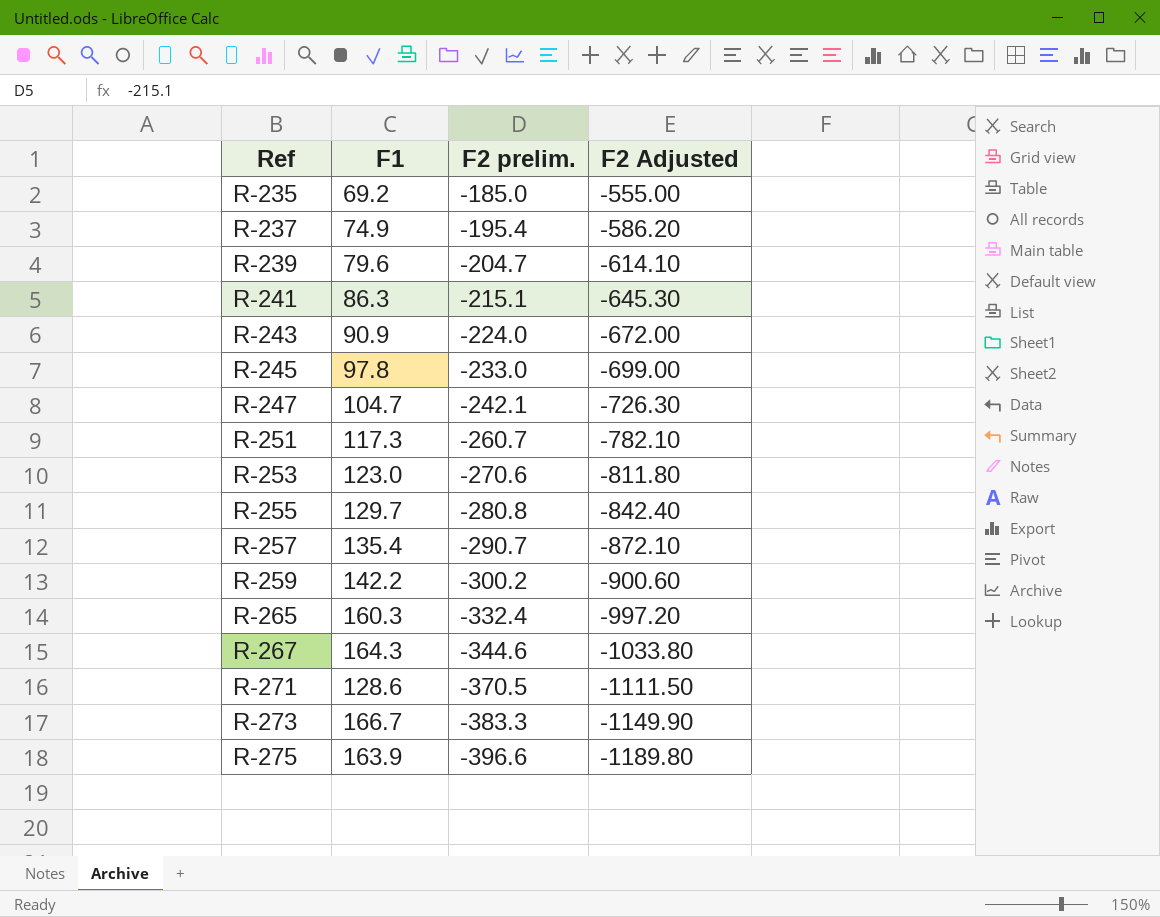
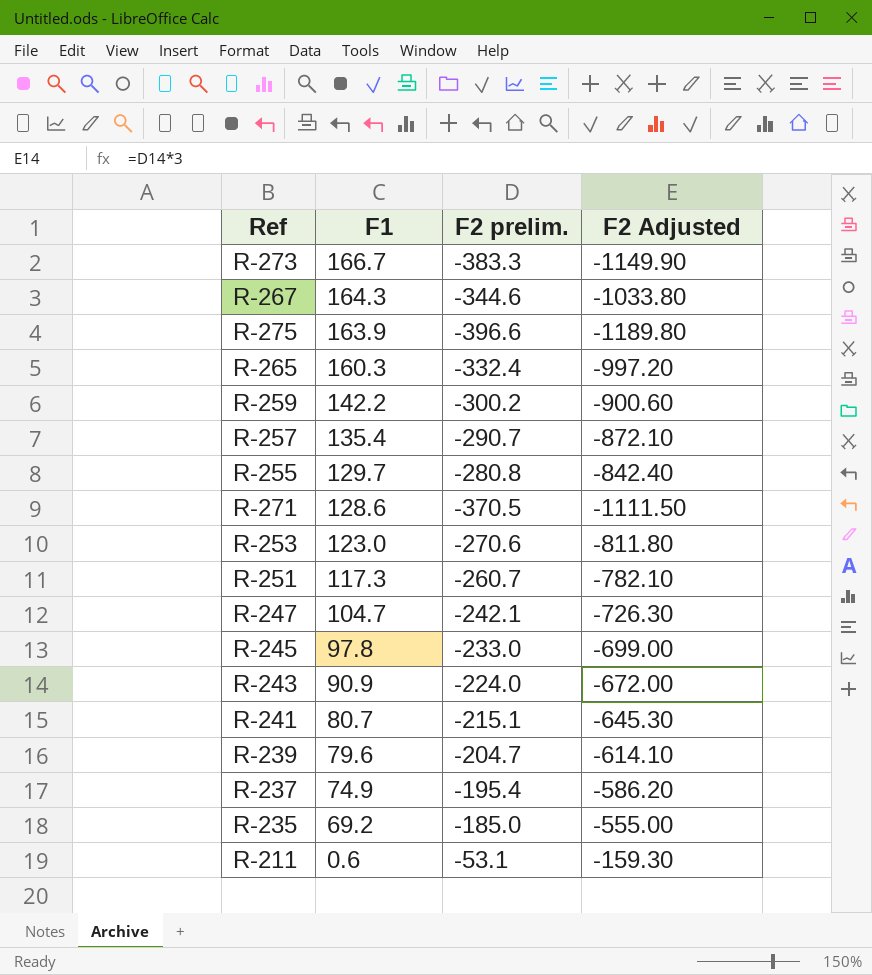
row order: Ref ascending -> F1 descending
R-241 | F1: 86.3 -> 80.7
row R-211: none -> 0.6 | -53.1 | -159.30

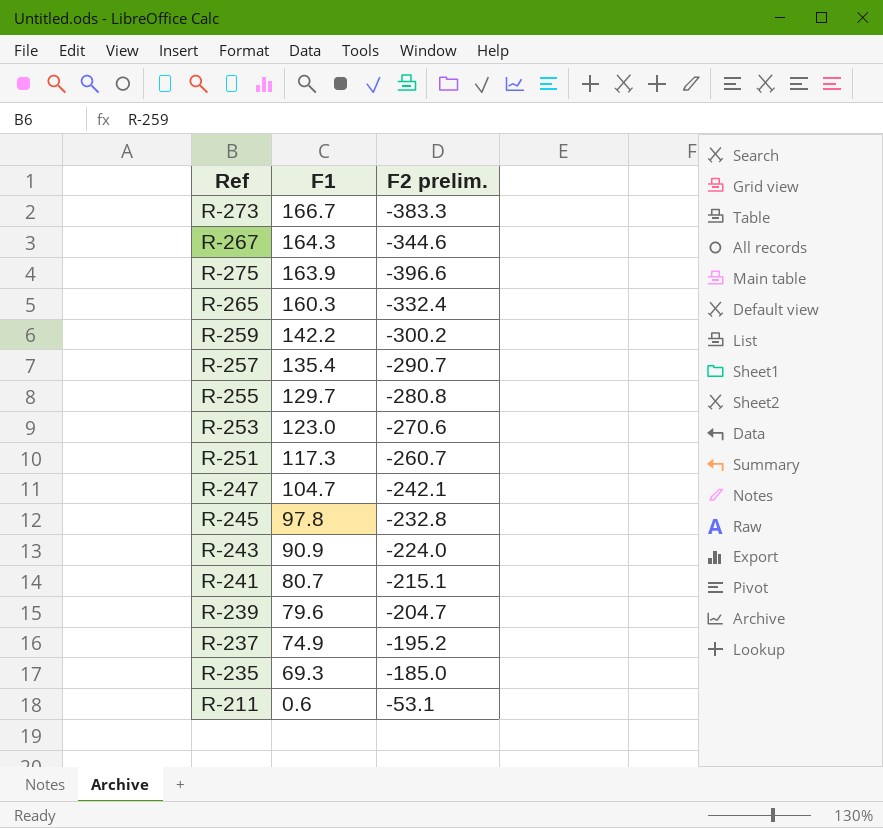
column F2 Adjusted | formula: [F2 prelim.] * 3 -> none
row R-271: 128.6 | -370.5 | -1111.50 -> none
R-245 | F2 prelim.: -233.0 -> -232.8
R-237 | F2 prelim.: -195.4 -> -195.2
R-235 | F1: 69.2 -> 69.3

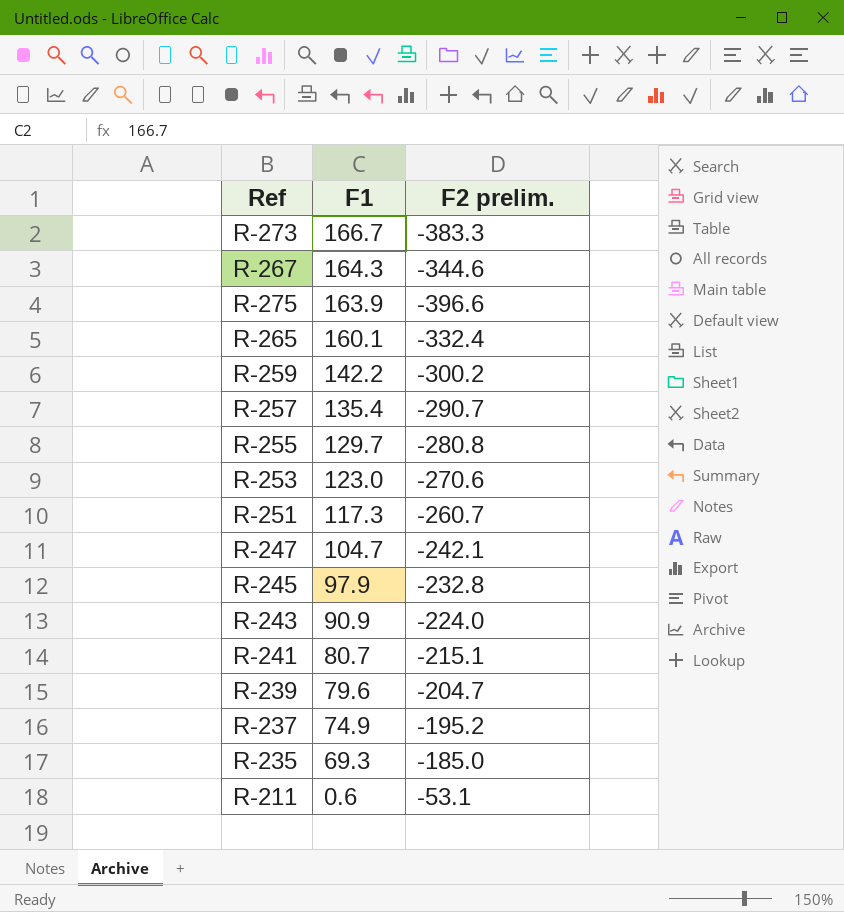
R-265 | F1: 160.3 -> 160.1
R-245 | F1: 97.8 -> 97.9

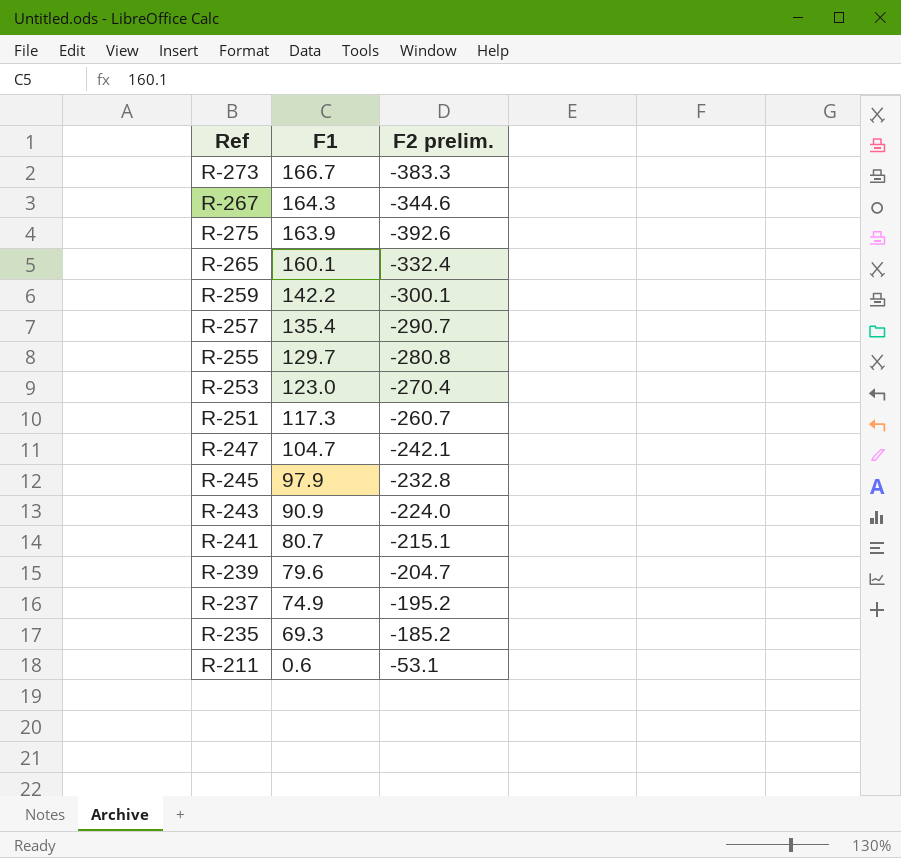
R-275 | F2 prelim.: -396.6 -> -392.6
R-259 | F2 prelim.: -300.2 -> -300.1
R-253 | F2 prelim.: -270.6 -> -270.4
R-235 | F2 prelim.: -185.0 -> -185.2

